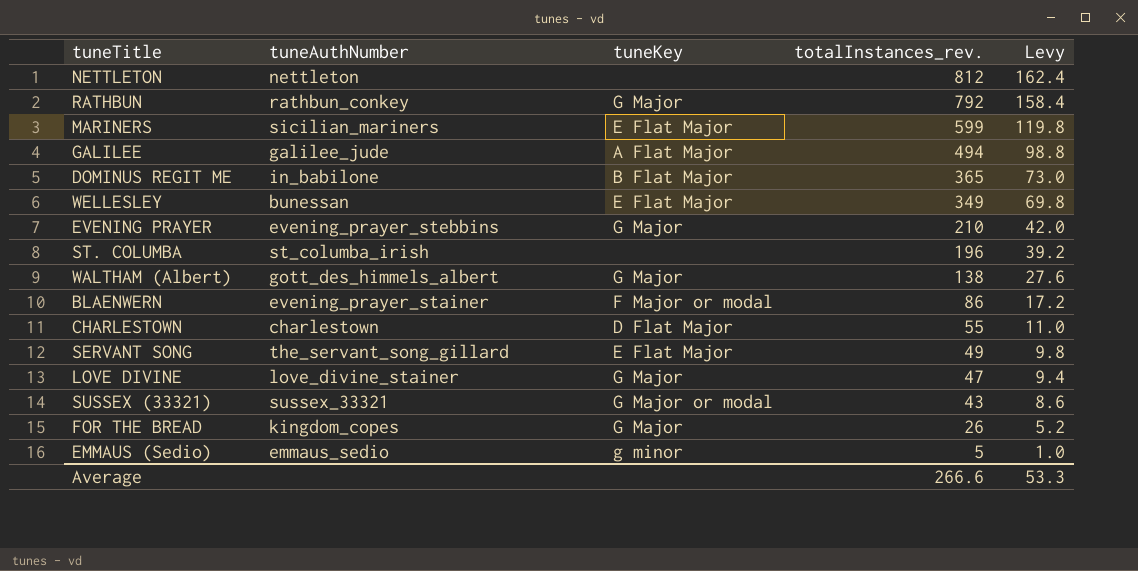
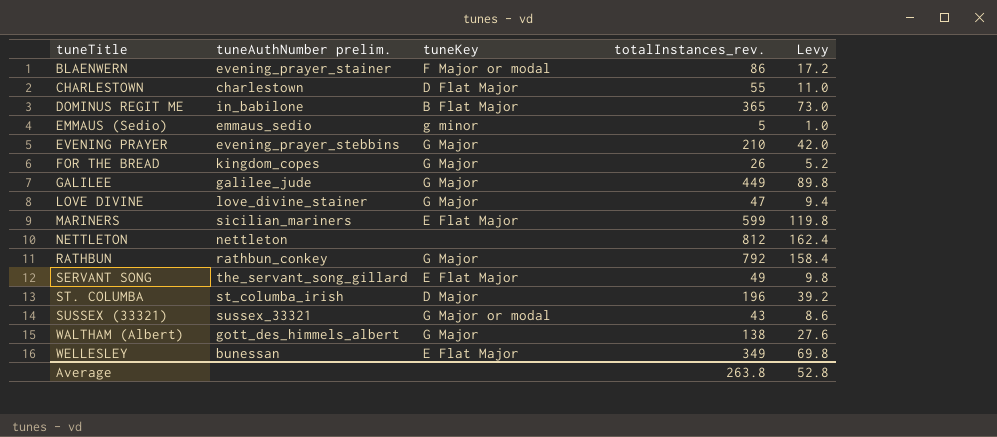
row order: totalInstances_rev. descending -> tuneTitle ascending
column name: tuneAuthNumber -> tuneAuthNumber prelim.
GALILEE | tuneKey: A Flat Major -> G Major
GALILEE | totalInstances_rev.: 494 -> 449
GALILEE | Levy: 98.8 -> 89.8
ST. COLUMBA | tuneKey: none -> D Major
Average | totalInstances_rev.: 266.6 -> 263.8
Average | Levy: 53.3 -> 52.8

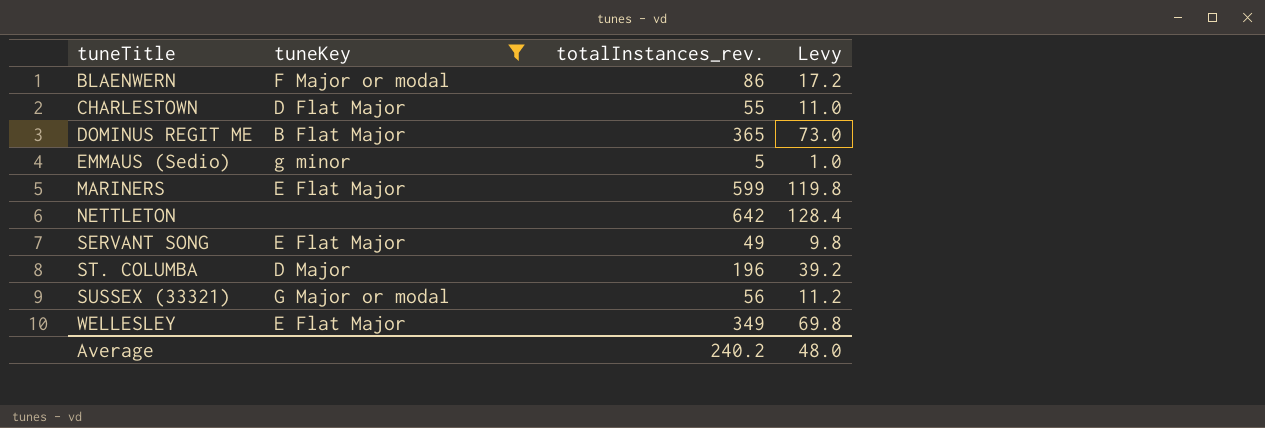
filter: none -> tuneKey != G Major
column tuneAuthNumber prelim. | position: 2 -> none
NETTLETON | totalInstances_rev.: 812 -> 642
NETTLETON | Levy: 162.4 -> 128.4
SUSSEX (33321) | totalInstances_rev.: 43 -> 56
SUSSEX (33321) | Levy: 8.6 -> 11.2
Average | totalInstances_rev.: 263.8 -> 240.2
Average | Levy: 52.8 -> 48.0

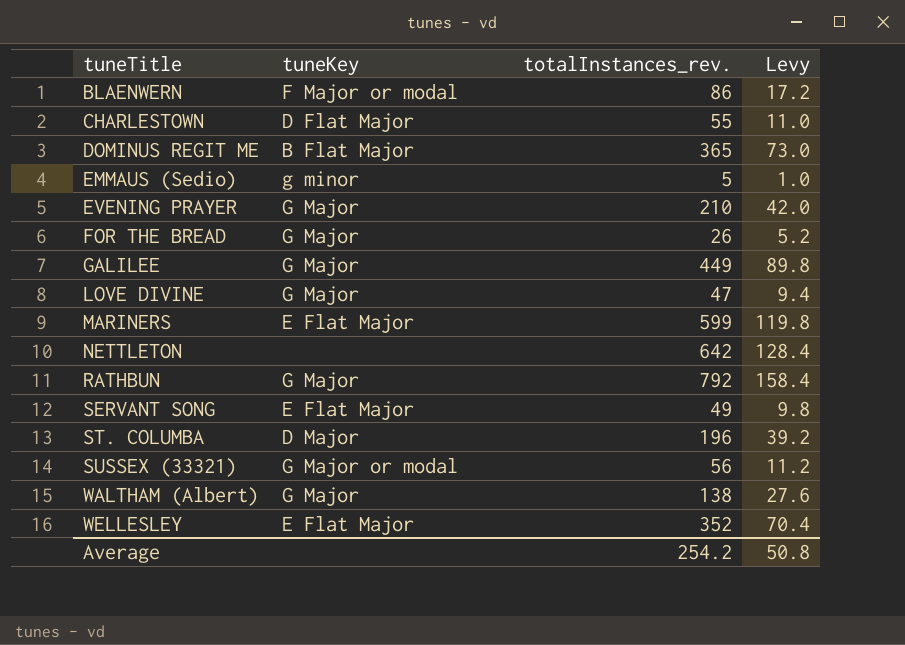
filter: tuneKey != G Major -> none
WELLESLEY | totalInstances_rev.: 349 -> 352
WELLESLEY | Levy: 69.8 -> 70.4
Average | totalInstances_rev.: 240.2 -> 254.2
Average | Levy: 48.0 -> 50.8

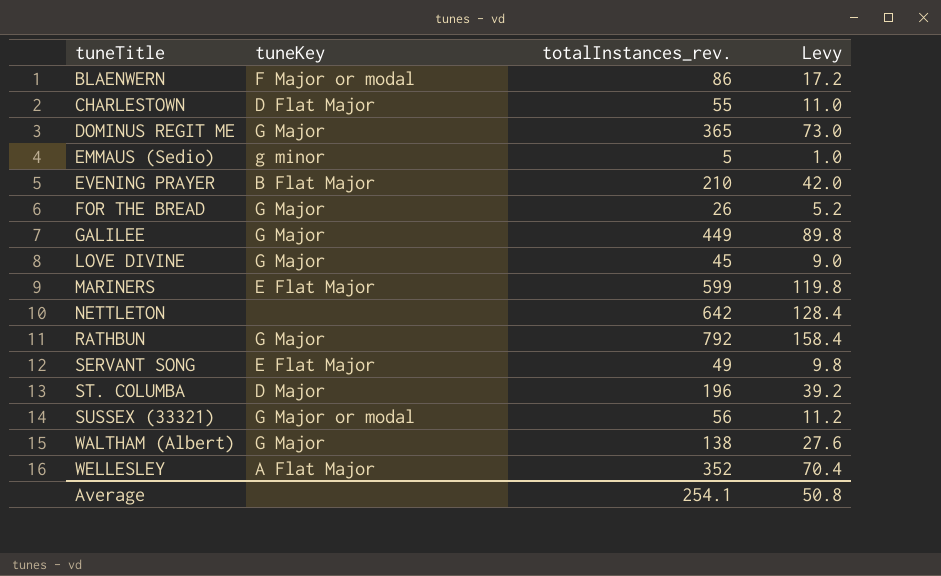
DOMINUS REGIT ME | tuneKey: B Flat Major -> G Major
EVENING PRAYER | tuneKey: G Major -> B Flat Major
LOVE DIVINE | totalInstances_rev.: 47 -> 45
LOVE DIVINE | Levy: 9.4 -> 9.0
WELLESLEY | tuneKey: E Flat Major -> A Flat Major
Average | totalInstances_rev.: 254.2 -> 254.1

